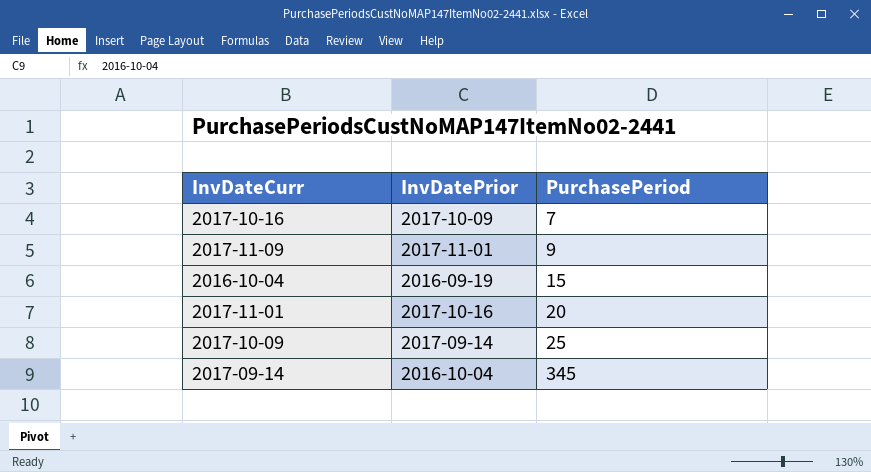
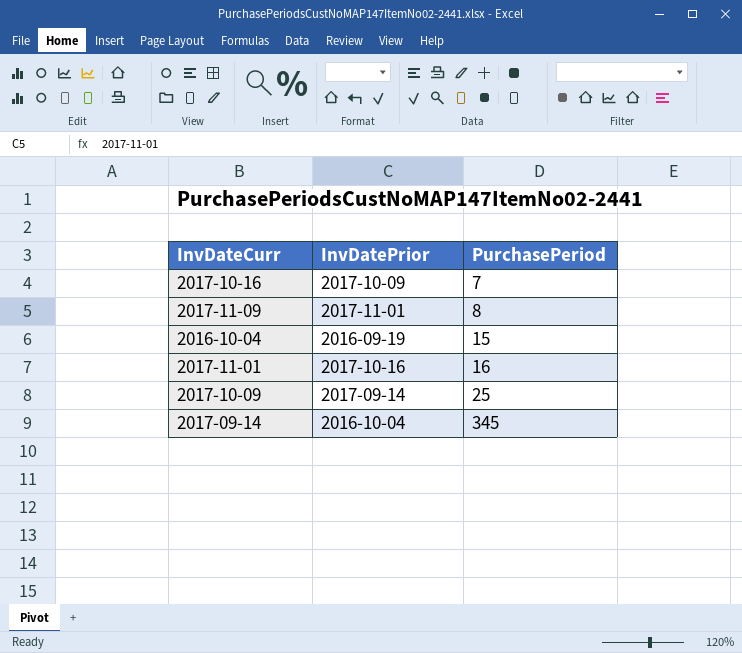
2017-11-09 | PurchasePeriod: 9 -> 8
2017-11-01 | PurchasePeriod: 20 -> 16

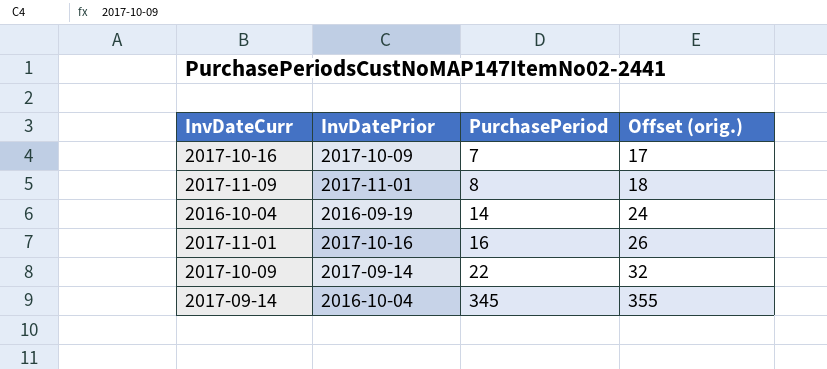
column Offset (orig.) | formula: none -> [PurchasePeriod] + 10
2016-10-04 | PurchasePeriod: 15 -> 14
2017-10-09 | PurchasePeriod: 25 -> 22

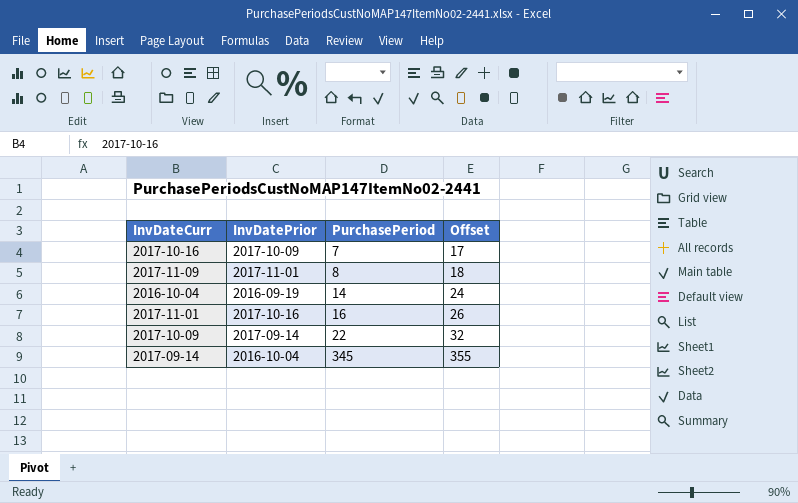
column name: Offset (orig.) -> Offset

